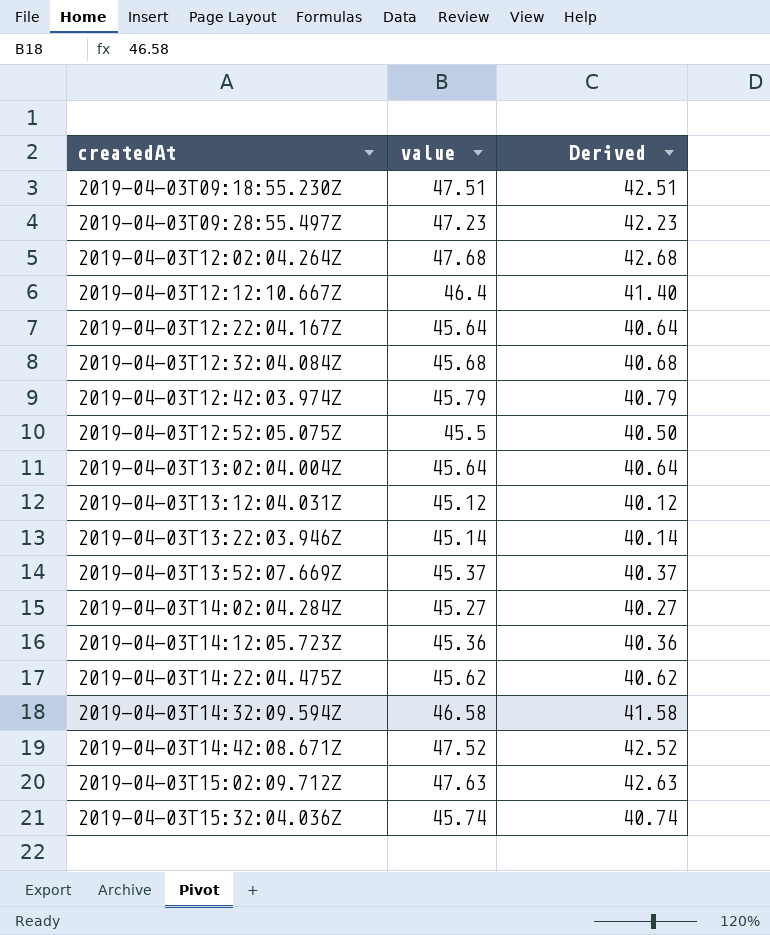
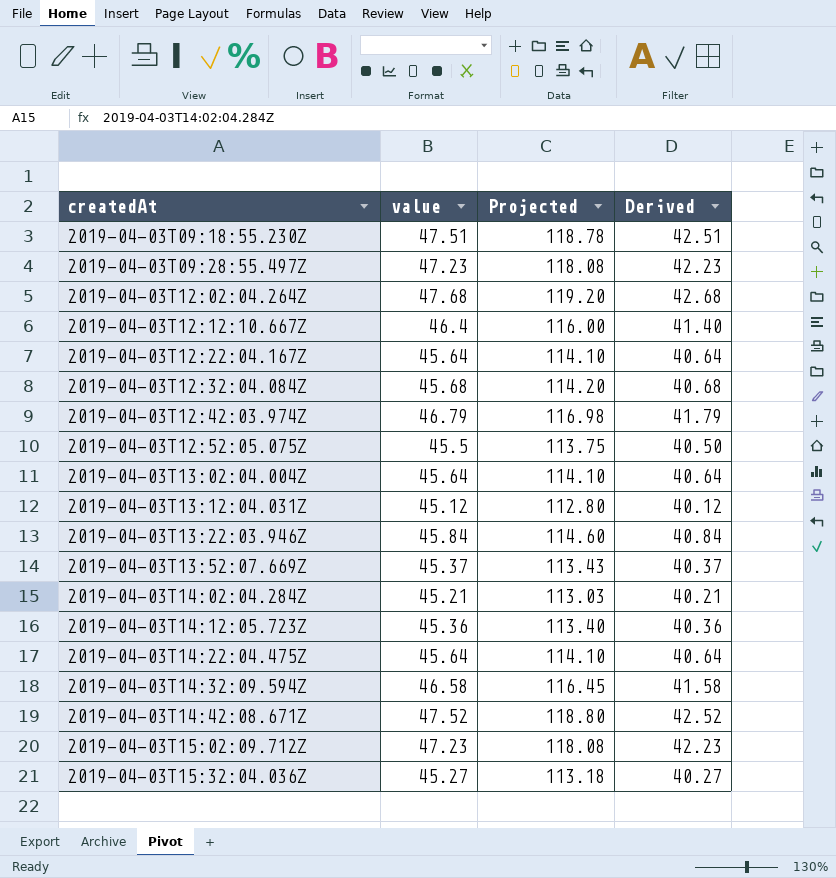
column Projected | formula: none -> [value] * 2.5
2019-04-03T12:42:03.974Z | value: 45.79 -> 46.79
2019-04-03T12:42:03.974Z | Derived: 40.79 -> 41.79
2019-04-03T13:22:03.946Z | value: 45.14 -> 45.84
2019-04-03T13:22:03.946Z | Derived: 40.14 -> 40.84
2019-04-03T14:02:04.284Z | value: 45.27 -> 45.21
2019-04-03T14:02:04.284Z | Derived: 40.27 -> 40.21
2019-04-03T14:22:04.475Z | value: 45.62 -> 45.64
2019-04-03T14:22:04.475Z | Derived: 40.62 -> 40.64
2019-04-03T15:02:09.712Z | value: 47.63 -> 47.23
2019-04-03T15:02:09.712Z | Derived: 42.63 -> 42.23
2019-04-03T15:32:04.036Z | value: 45.74 -> 45.27
2019-04-03T15:32:04.036Z | Derived: 40.74 -> 40.27

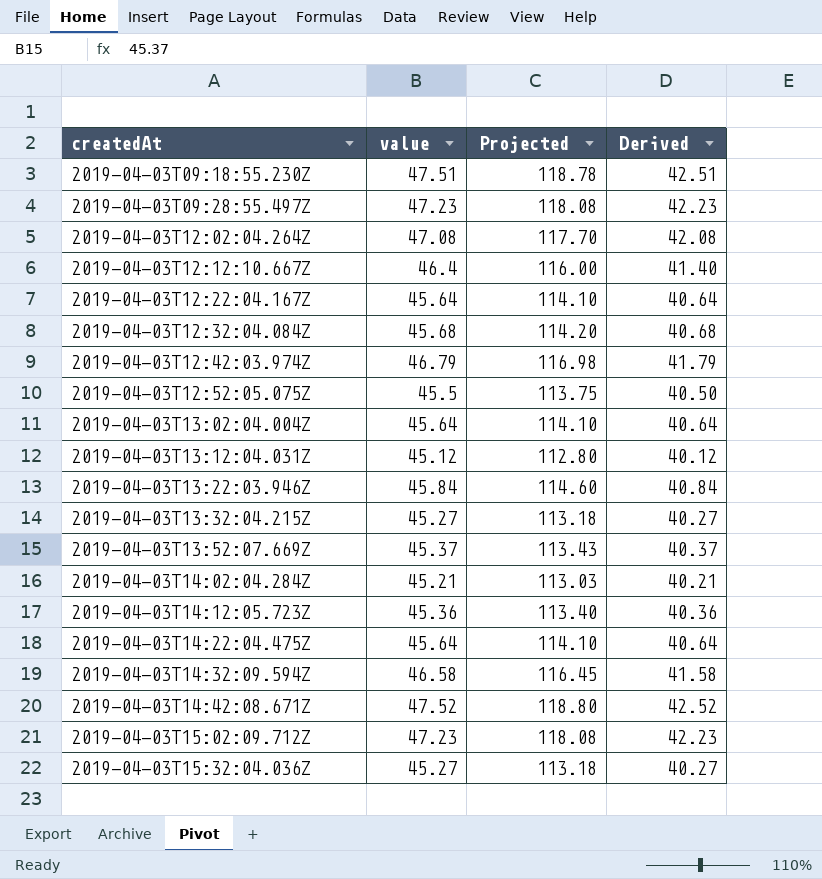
2019-04-03T12:02:04.264Z | value: 47.68 -> 47.08
2019-04-03T12:02:04.264Z | Projected: 119.20 -> 117.70
2019-04-03T12:02:04.264Z | Derived: 42.68 -> 42.08
row 2019-04-03T13:32:04.215Z: none -> 45.27 | 113.18 | 40.27

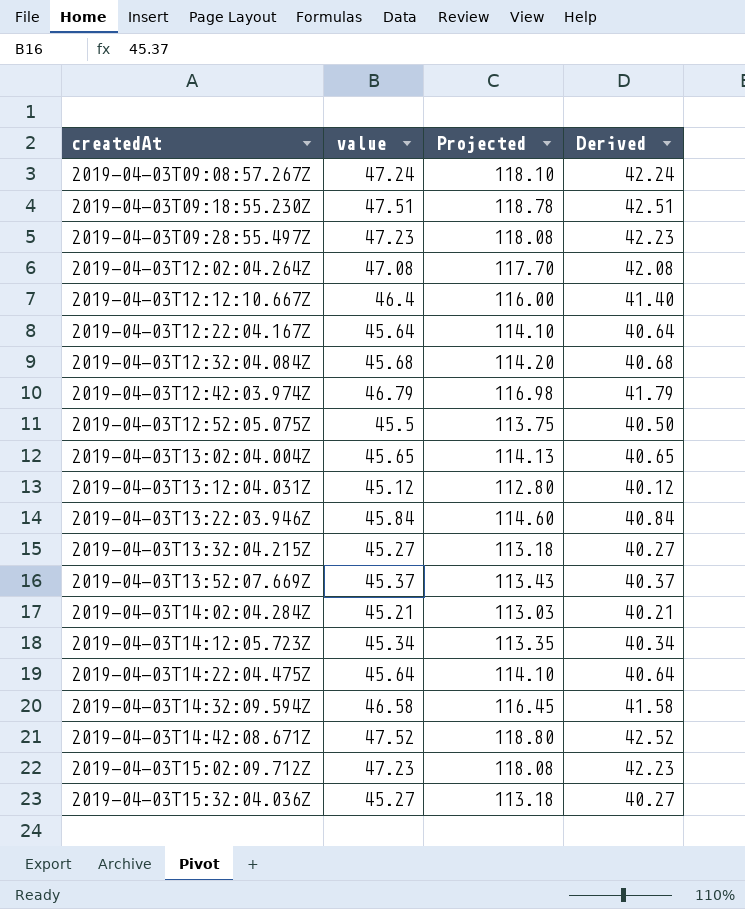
row 2019-04-03T09:08:57.267Z: none -> 47.24 | 118.10 | 42.24
2019-04-03T13:02:04.004Z | value: 45.64 -> 45.65
2019-04-03T13:02:04.004Z | Projected: 114.10 -> 114.13
2019-04-03T13:02:04.004Z | Derived: 40.64 -> 40.65
2019-04-03T14:12:05.723Z | value: 45.36 -> 45.34
2019-04-03T14:12:05.723Z | Projected: 113.40 -> 113.35
2019-04-03T14:12:05.723Z | Derived: 40.36 -> 40.34

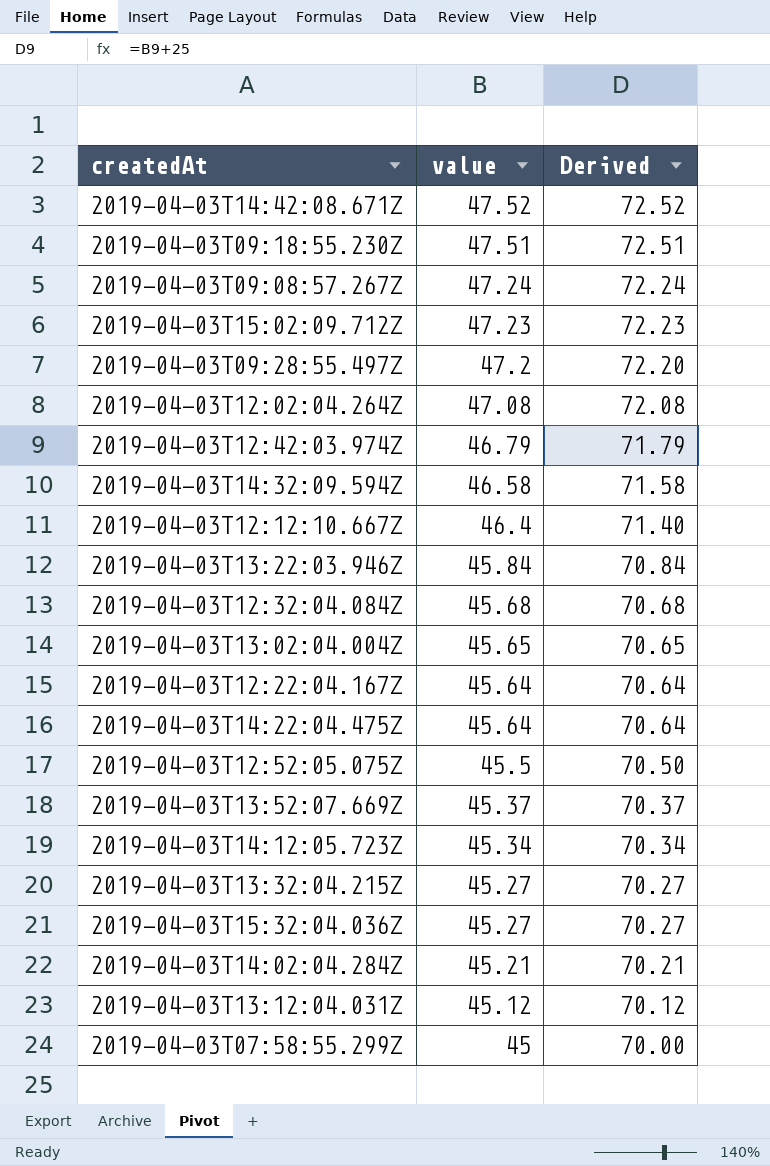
row order: createdAt ascending -> value descending
column Projected | formula: [value] * 2.5 -> none
column Derived | formula: [value] - 5 -> [value] + 25
2019-04-03T09:28:55.497Z | value: 47.23 -> 47.2
row 2019-04-03T07:58:55.299Z: none -> 45 | 70.00

